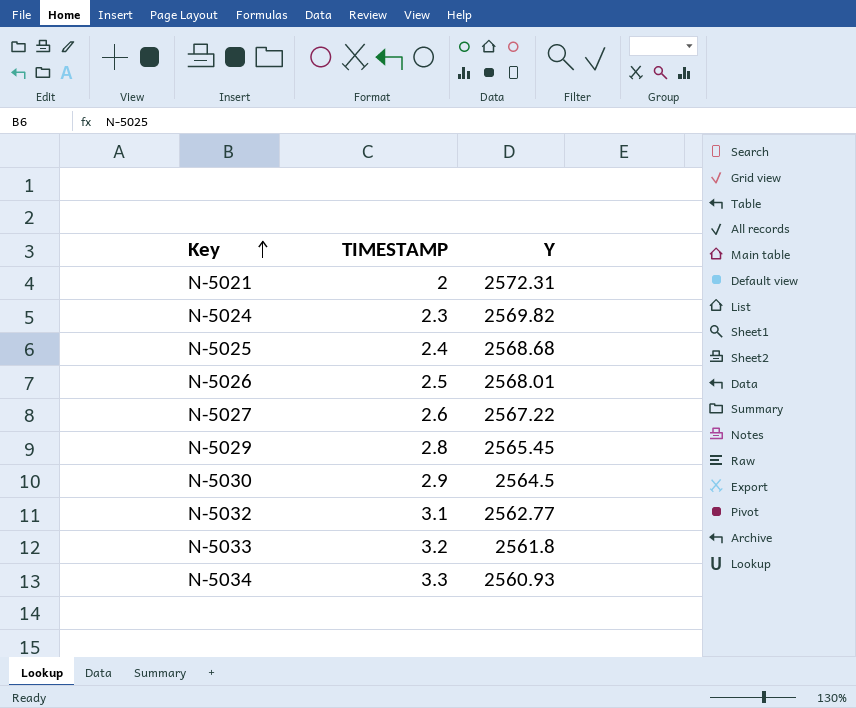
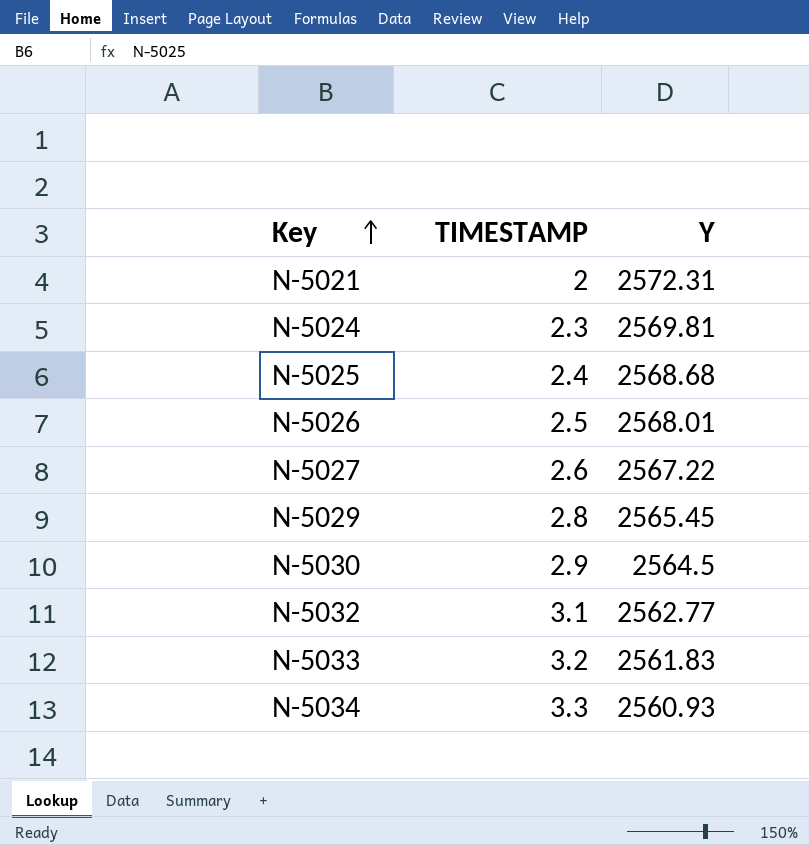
N-5024 | Y: 2569.82 -> 2569.81
N-5033 | Y: 2561.8 -> 2561.83

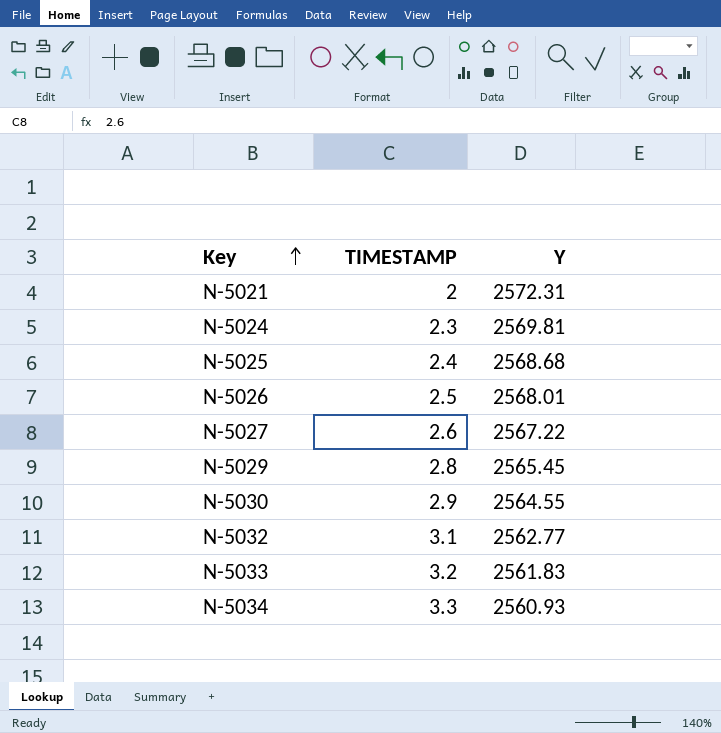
N-5030 | Y: 2564.5 -> 2564.55

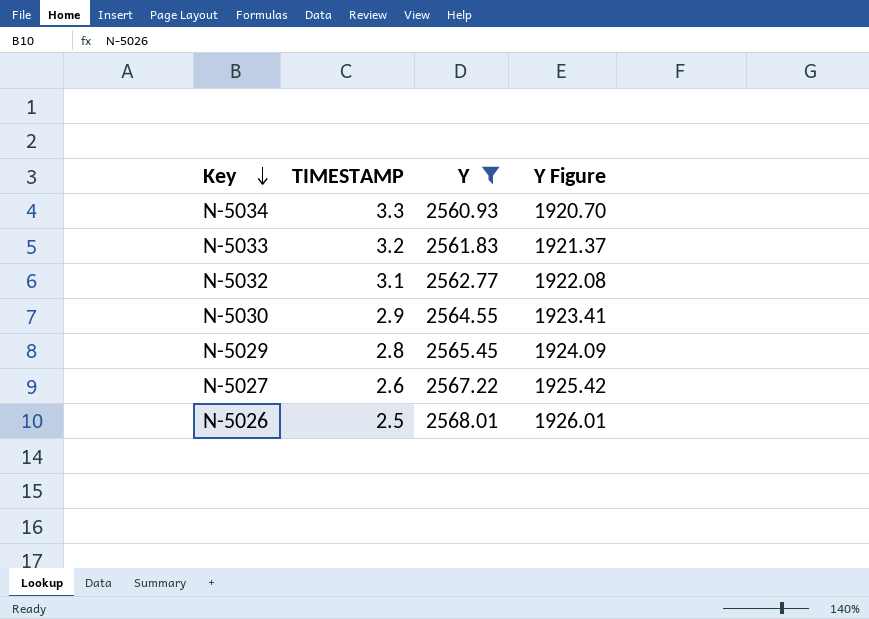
filter: none -> Y <= 2568.01
row order: Key ascending -> Key descending
column Y Figure | formula: none -> [Y] * 0.75

